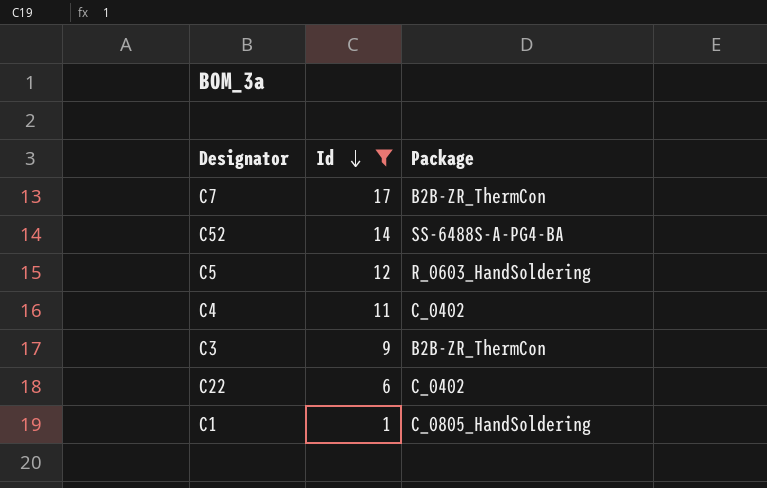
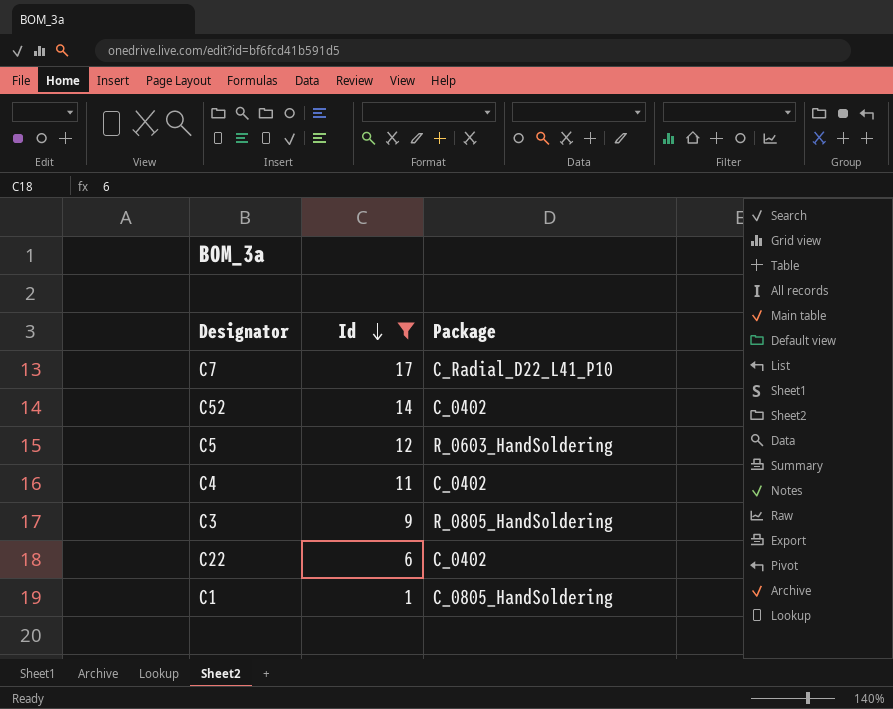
C7 | Package: B2B-ZR_ThermCon -> C_Radial_D22_L41_P10
C52 | Package: SS-6488S-A-PG4-BA -> C_0402
C3 | Package: B2B-ZR_ThermCon -> R_0805_HandSoldering

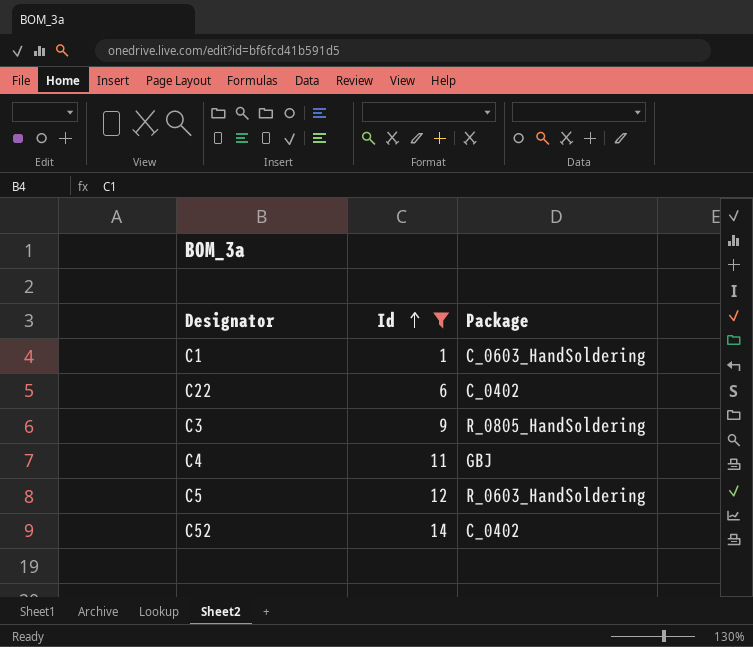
row order: Id descending -> Id ascending
row C7: 17 | C_Radial_D22_L41_P10 -> none
C1 | Package: C_0805_HandSoldering -> C_0603_HandSoldering
C4 | Package: C_0402 -> GBJ

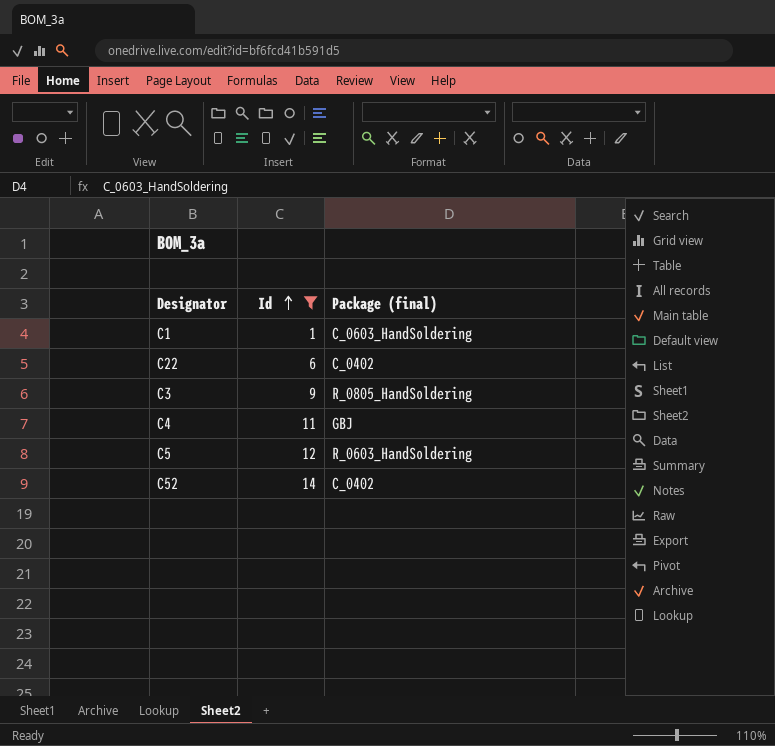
column name: Package -> Package (final)

